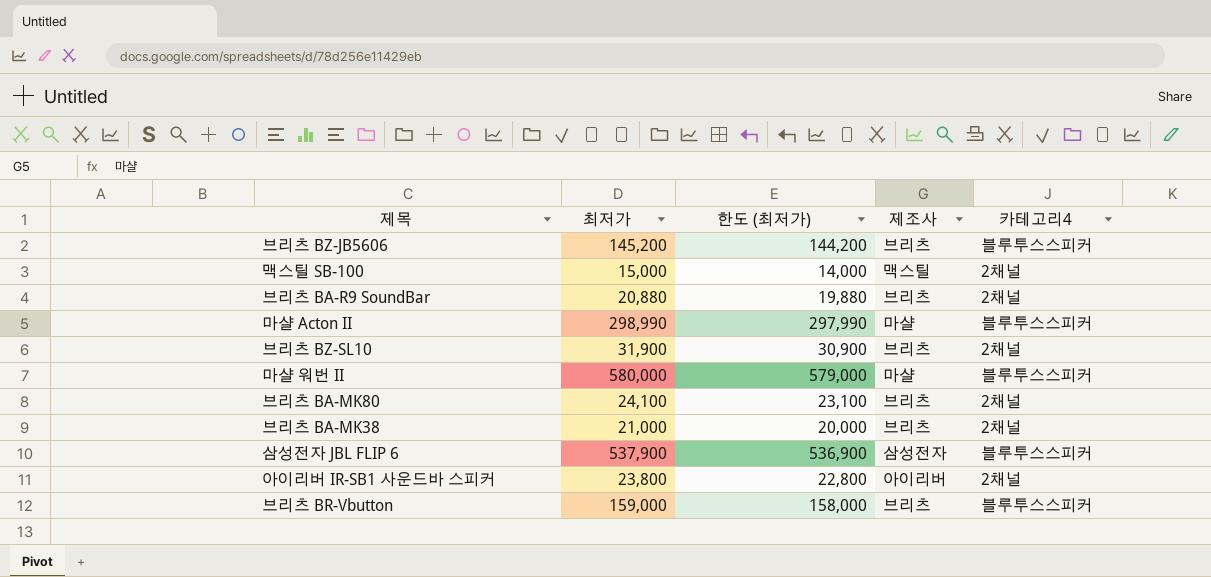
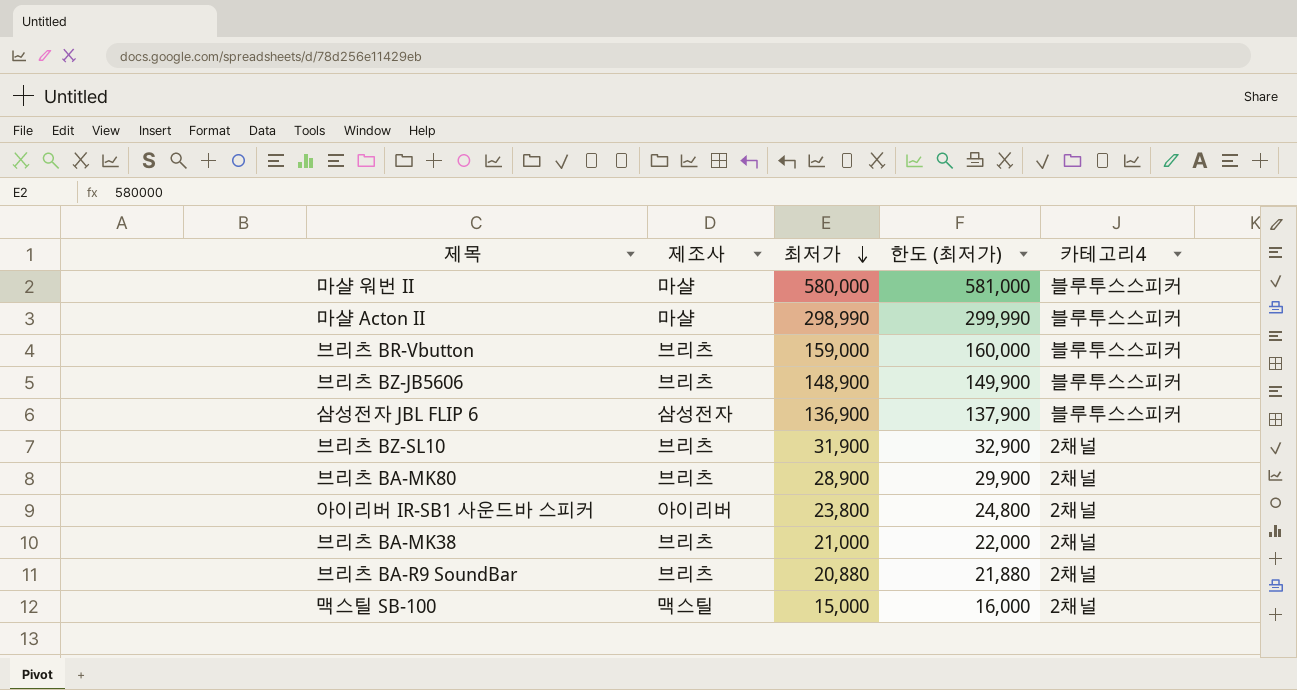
row order: none -> 최저가 descending
column 제조사 | position: 4 -> 2
column 한도 (최저가) | formula: [최저가] - 1000 -> [최저가] + 1000
브리츠 BZ-JB5606 | 최저가: 145,200 -> 148,900
삼성전자 JBL FLIP 6 | 최저가: 537,900 -> 136,900
브리츠 BA-MK80 | 최저가: 24,100 -> 28,900

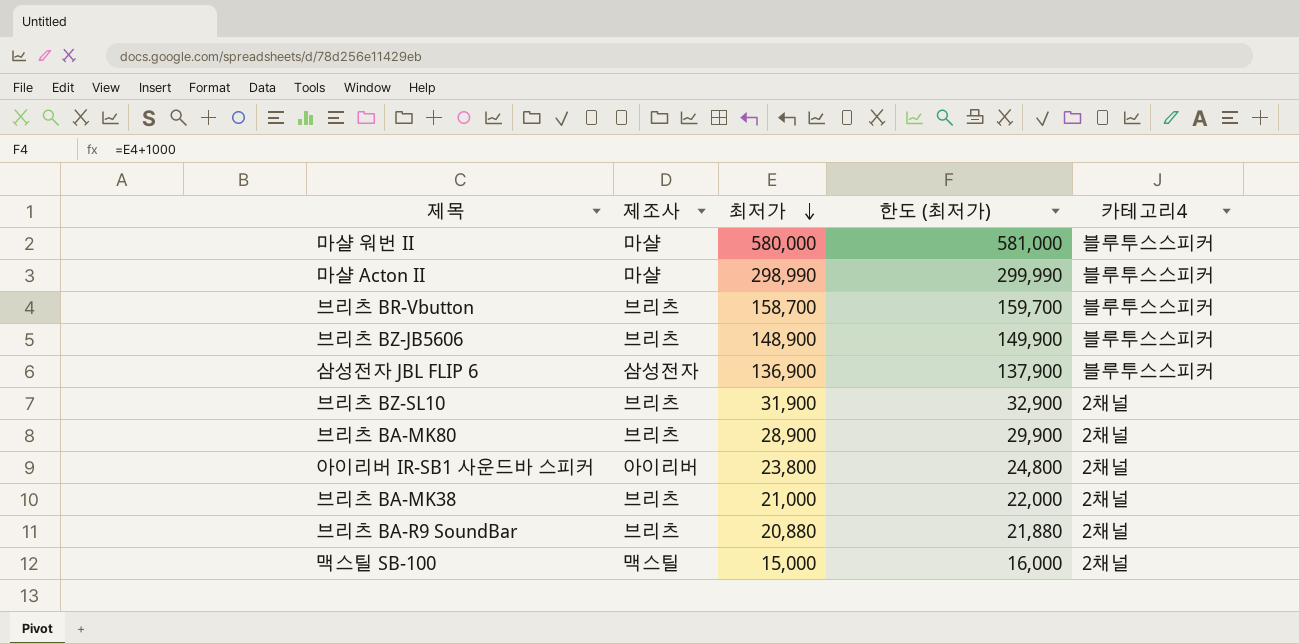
브리츠 BR-Vbutton | 최저가: 159,000 -> 158,700
브리츠 BR-Vbutton | 한도 (최저가): 160,000 -> 159,700

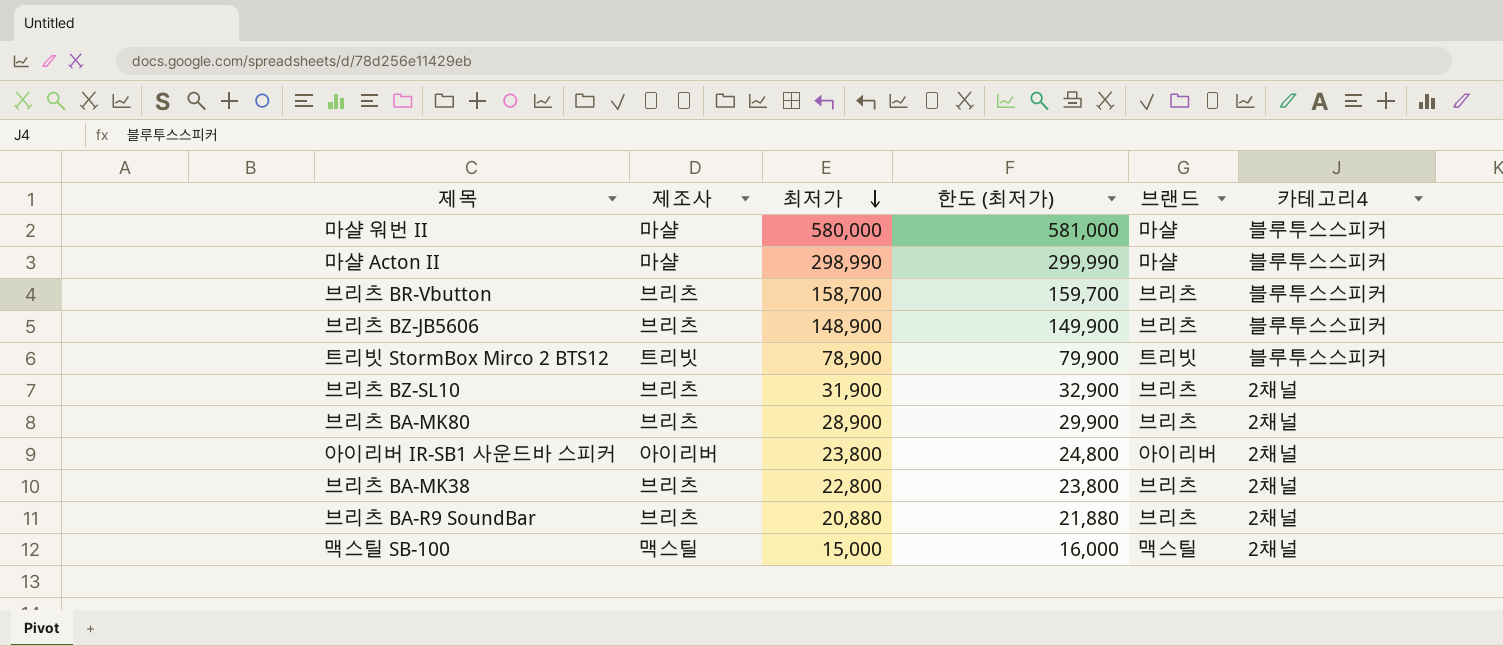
column 브랜드 | position: none -> 5
row 삼성전자 JBL FLIP 6: 삼성전자 | 136,900 | 137,900 | 블루투스스피커 -> none
row 트리빗 StormBox Mirco 2 BTS12: none -> 트리빗 | 78,900 | 79,900 | 트리빗 | 블루투스스피커
브리츠 BA-MK38 | 최저가: 21,000 -> 22,800
브리츠 BA-MK38 | 한도 (최저가): 22,000 -> 23,800

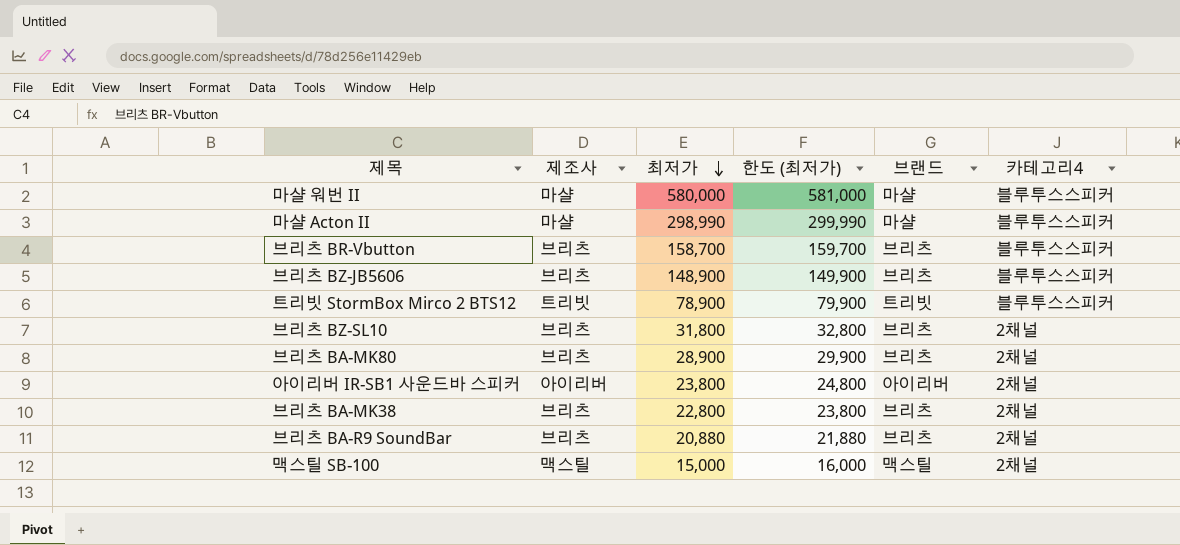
브리츠 BZ-SL10 | 최저가: 31,900 -> 31,800
브리츠 BZ-SL10 | 한도 (최저가): 32,900 -> 32,800

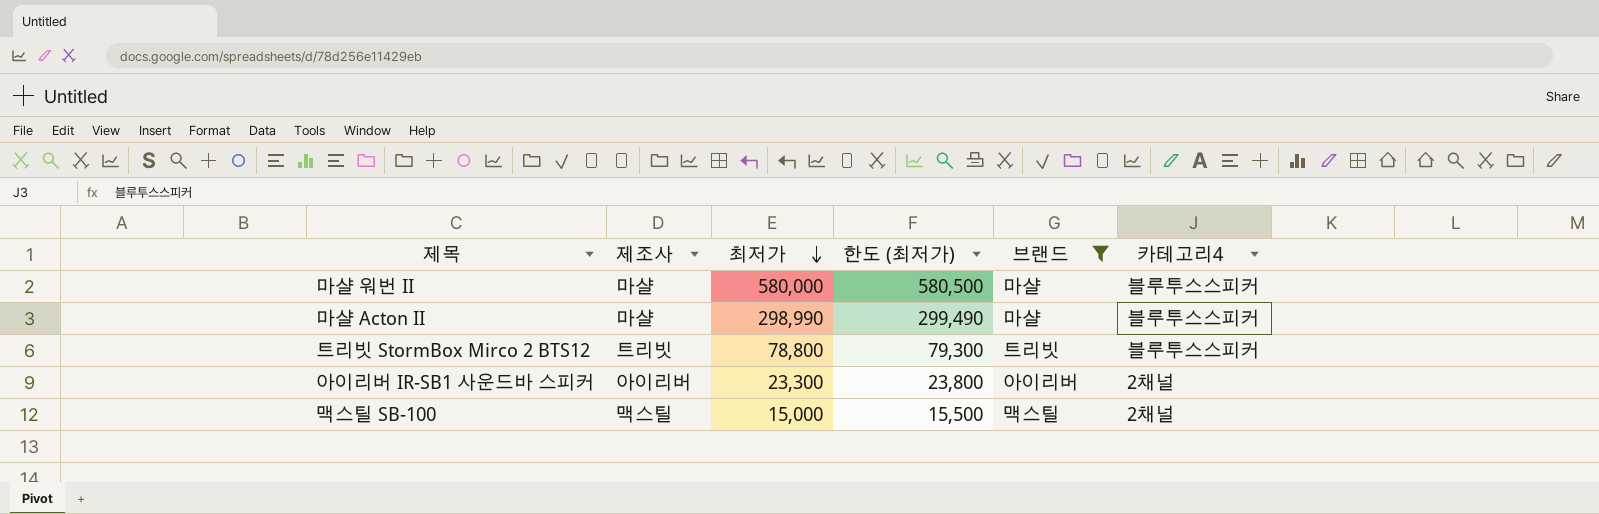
filter: none -> 브랜드 != 브리츠
column 한도 (최저가) | formula: [최저가] + 1000 -> [최저가] + 500
트리빗 StormBox Mirco 2 BTS12 | 최저가: 78,900 -> 78,800
아이리버 IR-SB1 사운드바 스피커 | 최저가: 23,800 -> 23,300

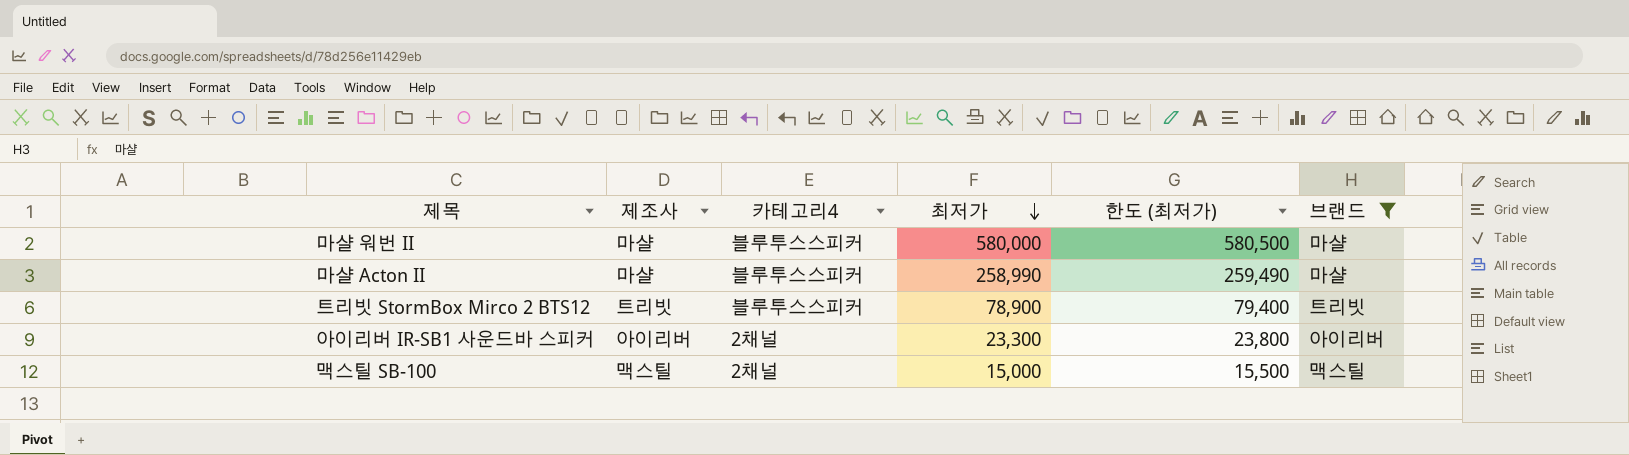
column 카테고리4 | position: 6 -> 3
마샬 Acton II | 최저가: 298,990 -> 258,990
마샬 Acton II | 한도 (최저가): 299,490 -> 259,490
트리빗 StormBox Mirco 2 BTS12 | 최저가: 78,800 -> 78,900
트리빗 StormBox Mirco 2 BTS12 | 한도 (최저가): 79,300 -> 79,400

